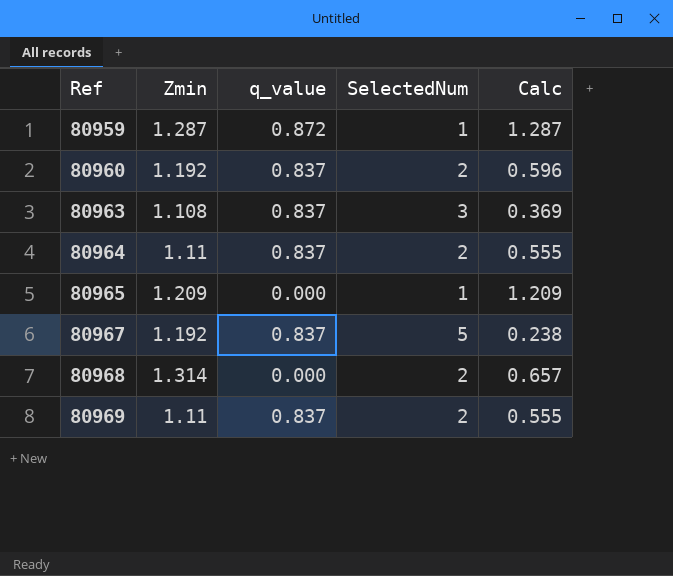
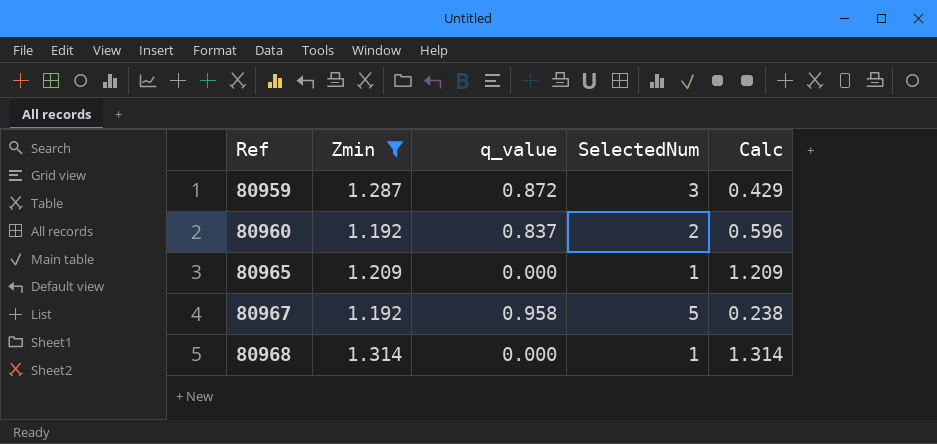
filter: none -> Zmin >= 1.192
80959 | SelectedNum: 1 -> 3
80959 | Calc: 1.287 -> 0.429
80967 | q_value: 0.837 -> 0.958
80968 | SelectedNum: 2 -> 1
80968 | Calc: 0.657 -> 1.314

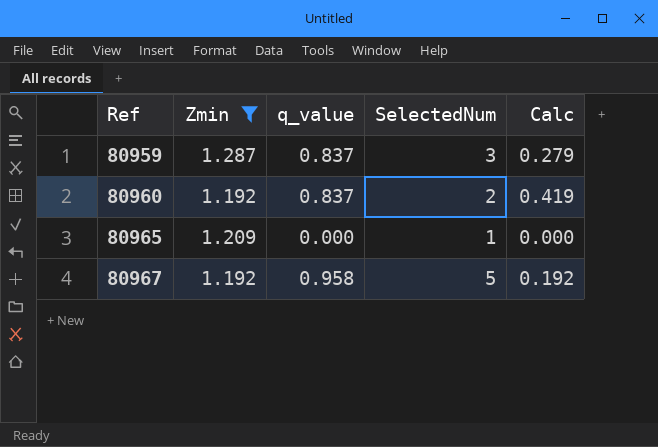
column Calc | formula: [Zmin] / [SelectedNum] -> [q_value] / [SelectedNum]
row 80968: 1.314 | 0.000 | 1 | 1.314 -> none
80959 | q_value: 0.872 -> 0.837

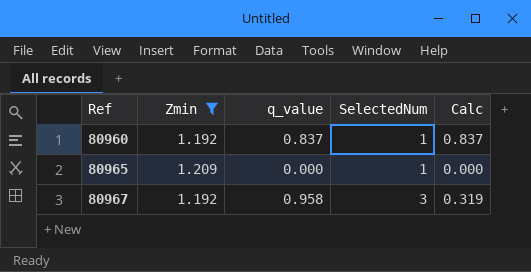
row 80959: 1.287 | 0.837 | 3 | 0.279 -> none
80960 | SelectedNum: 2 -> 1
80960 | Calc: 0.419 -> 0.837
80967 | SelectedNum: 5 -> 3
80967 | Calc: 0.192 -> 0.319

